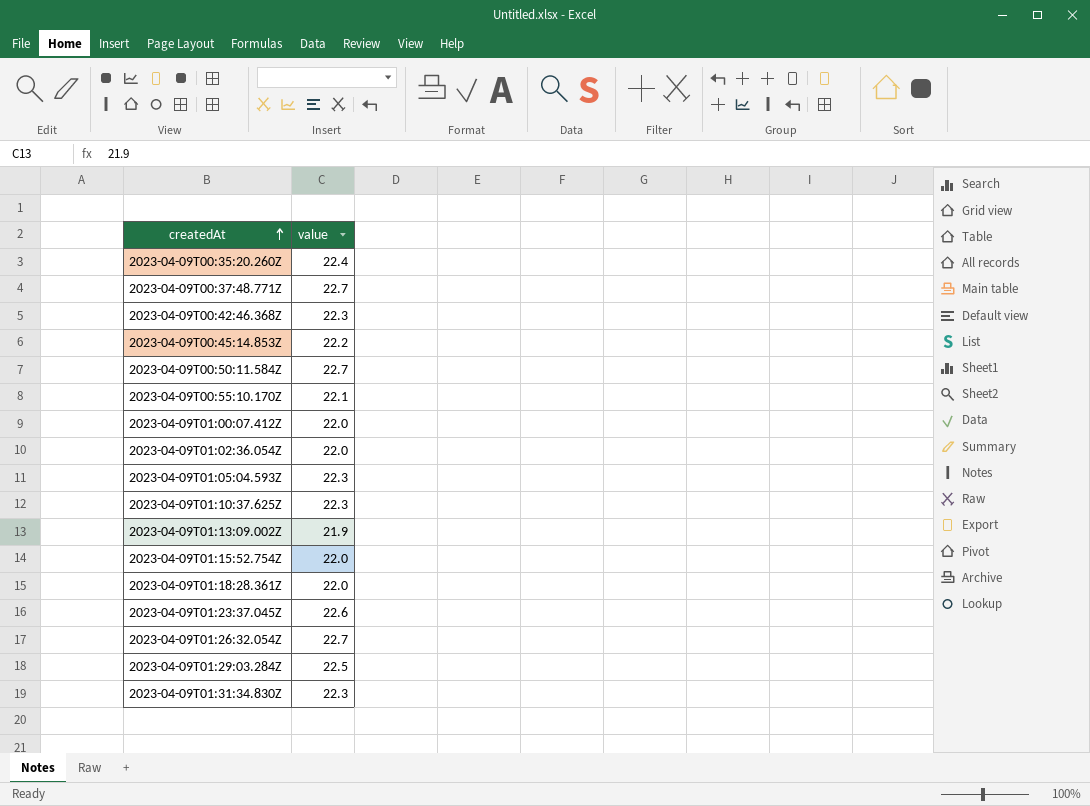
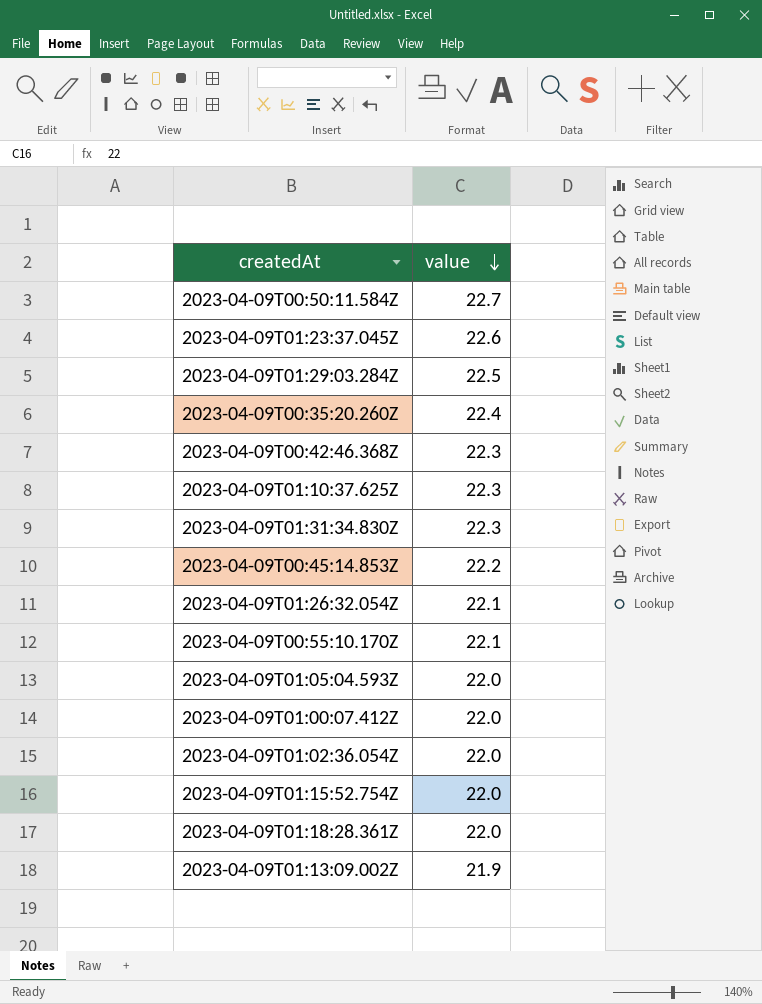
row order: createdAt ascending -> value descending
row 2023-04-09T00:37:48.771Z: 22.7 -> none
2023-04-09T01:26:32.054Z | value: 22.7 -> 22.1
2023-04-09T01:05:04.593Z | value: 22.3 -> 22.0

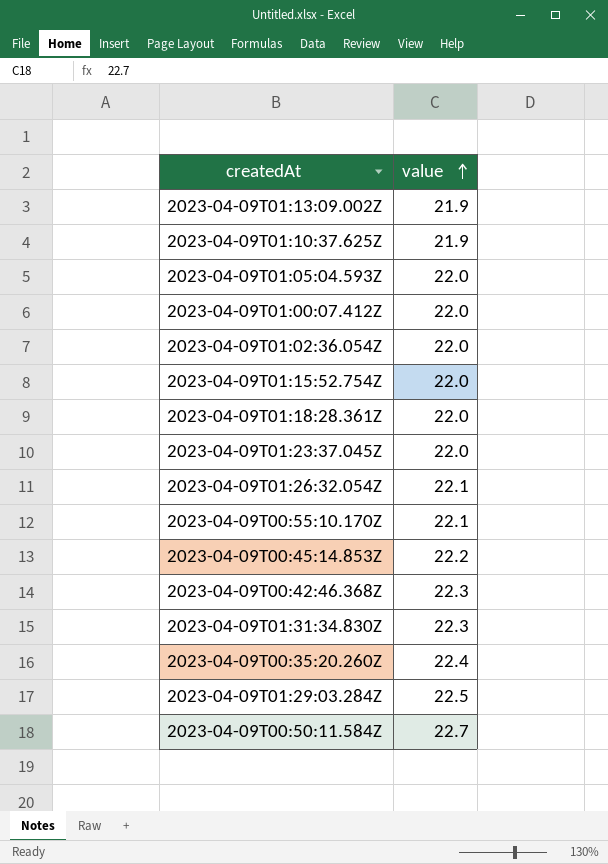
row order: value descending -> value ascending
2023-04-09T01:10:37.625Z | value: 22.3 -> 21.9
2023-04-09T01:23:37.045Z | value: 22.6 -> 22.0

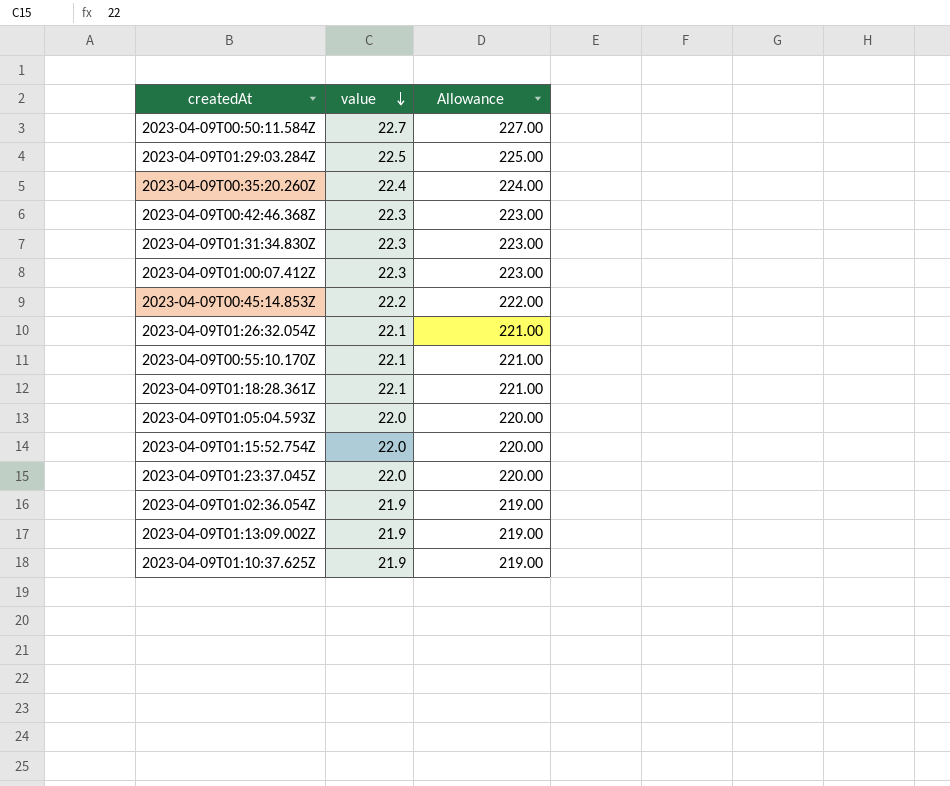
row order: value ascending -> value descending
column Allowance | formula: none -> [value] * 10
2023-04-09T01:00:07.412Z | value: 22.0 -> 22.3
2023-04-09T01:18:28.361Z | value: 22.0 -> 22.1
2023-04-09T01:02:36.054Z | value: 22.0 -> 21.9

